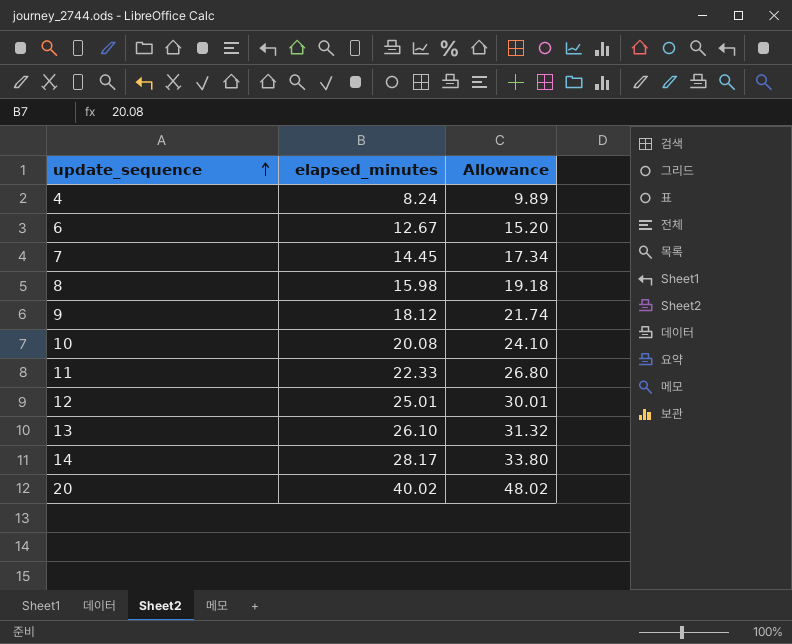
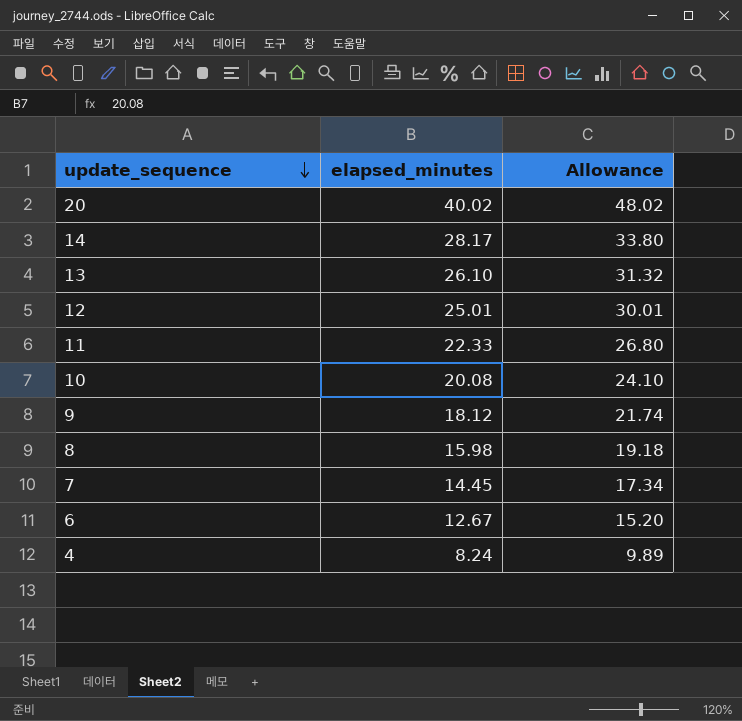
row order: update_sequence ascending -> update_sequence descending

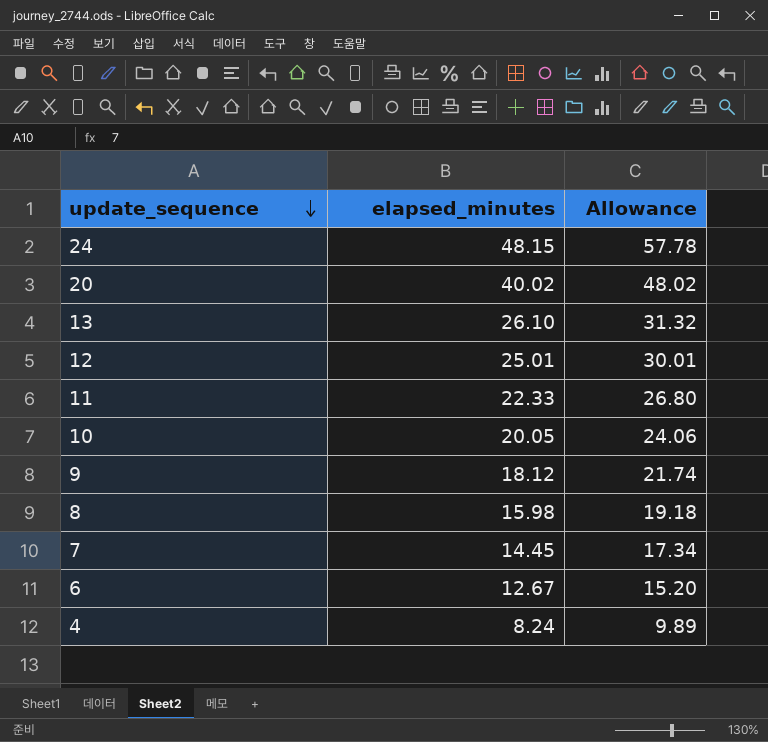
row 14: 28.17 | 33.80 -> none
row 24: none -> 48.15 | 57.78
10 | elapsed_minutes: 20.08 -> 20.05
10 | Allowance: 24.10 -> 24.06

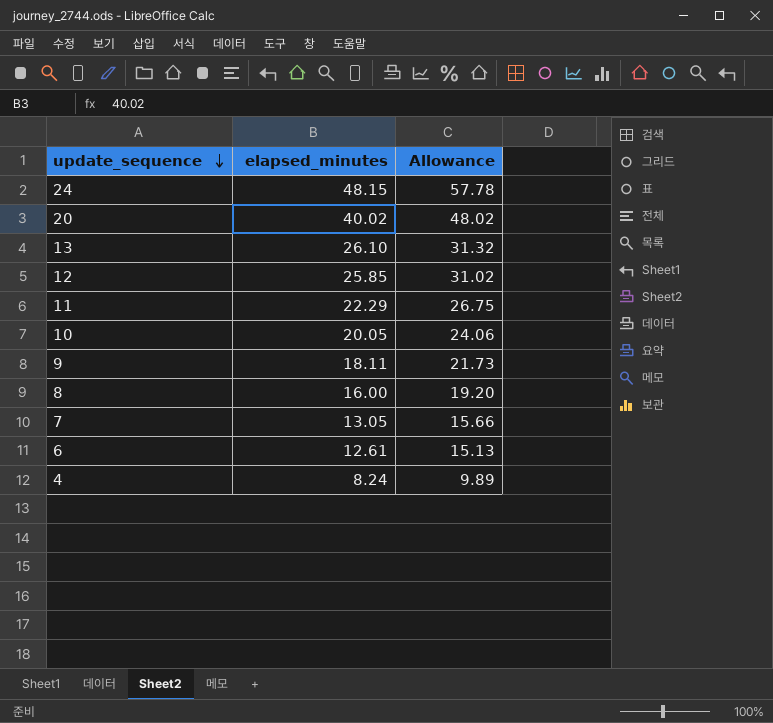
12 | elapsed_minutes: 25.01 -> 25.85
12 | Allowance: 30.01 -> 31.02
11 | elapsed_minutes: 22.33 -> 22.29
11 | Allowance: 26.80 -> 26.75
9 | elapsed_minutes: 18.12 -> 18.11
9 | Allowance: 21.74 -> 21.73
8 | elapsed_minutes: 15.98 -> 16.00
8 | Allowance: 19.18 -> 19.20
7 | elapsed_minutes: 14.45 -> 13.05
7 | Allowance: 17.34 -> 15.66
6 | elapsed_minutes: 12.67 -> 12.61
6 | Allowance: 15.20 -> 15.13

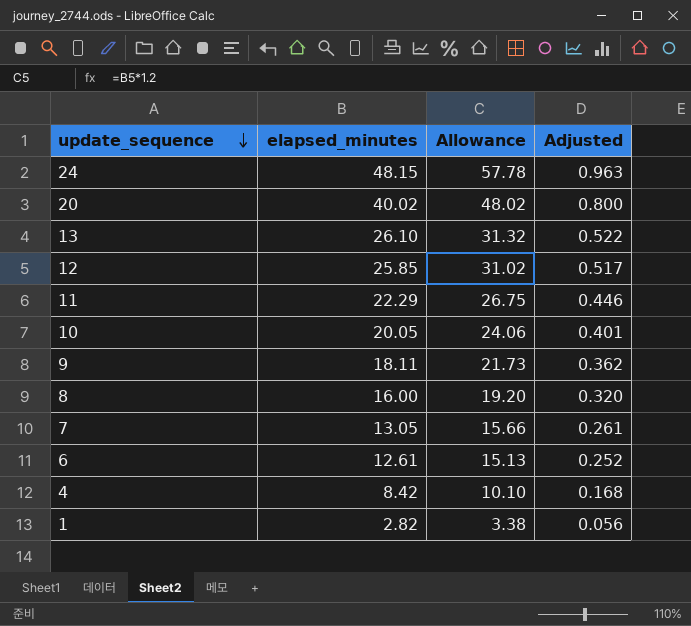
column Adjusted | formula: none -> [elapsed_minutes] * 0.02
4 | elapsed_minutes: 8.24 -> 8.42
4 | Allowance: 9.89 -> 10.10
row 1: none -> 2.82 | 3.38 | 0.056

